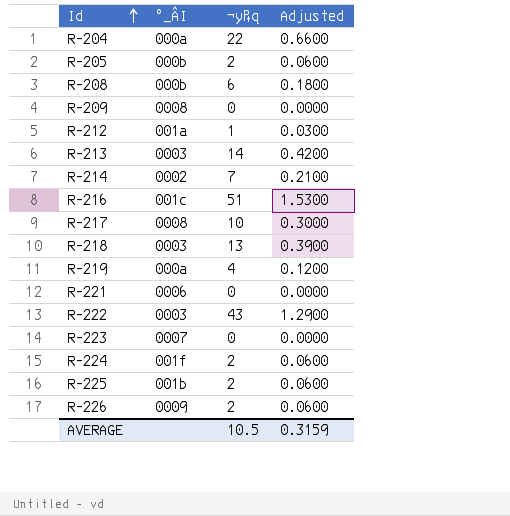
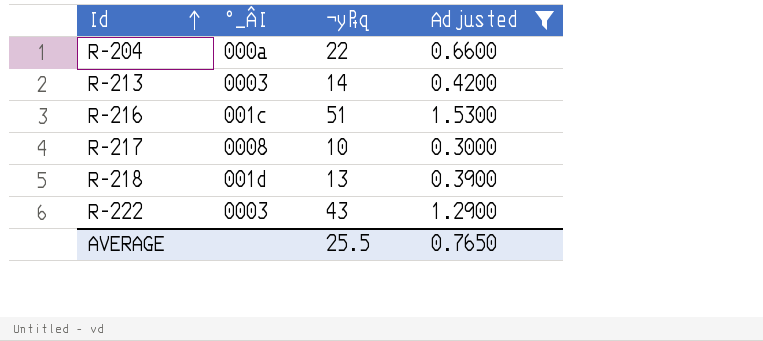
filter: none -> Adjusted >= 0.3000
R-218 | °_ÂI: 0003 -> 001d
AVERAGE | ¬y¶q: 10.5 -> 25.5
AVERAGE | Adjusted: 0.3159 -> 0.7650

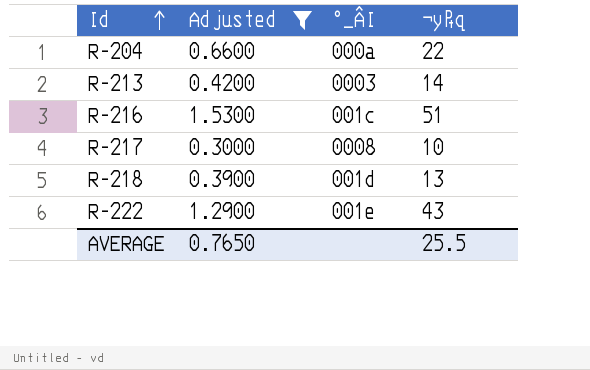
column Adjusted | position: 4 -> 2
R-222 | °_ÂI: 0003 -> 001e

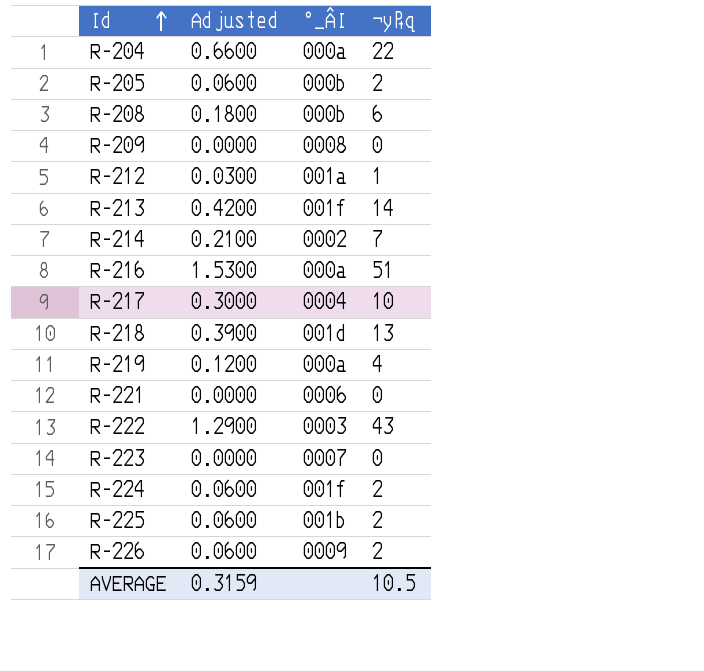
filter: Adjusted >= 0.3000 -> none
R-213 | °_ÂI: 0003 -> 001f
R-216 | °_ÂI: 001c -> 000a
R-217 | °_ÂI: 0008 -> 0004
R-222 | °_ÂI: 001e -> 0003
AVERAGE | Adjusted: 0.7650 -> 0.3159
AVERAGE | ¬y¶q: 25.5 -> 10.5

